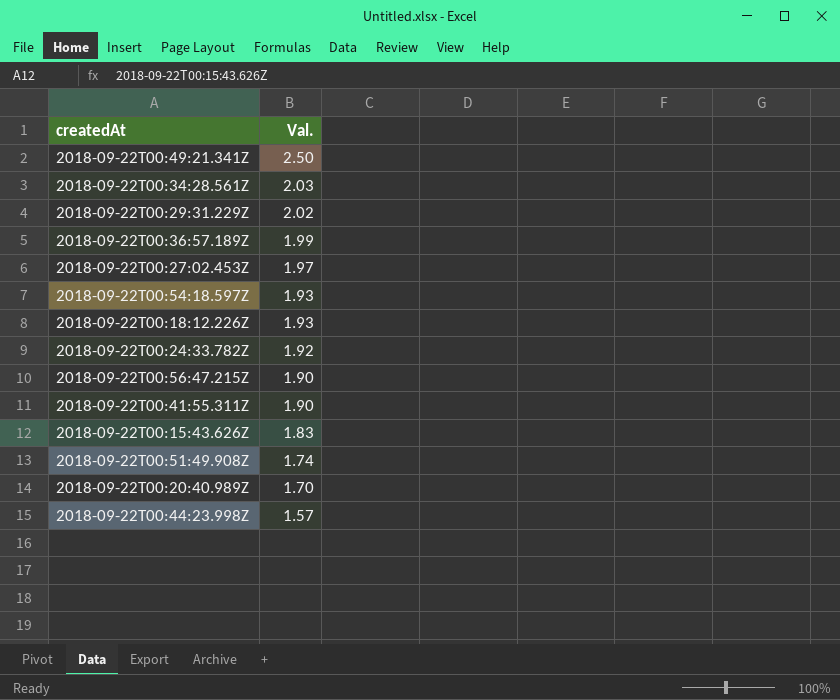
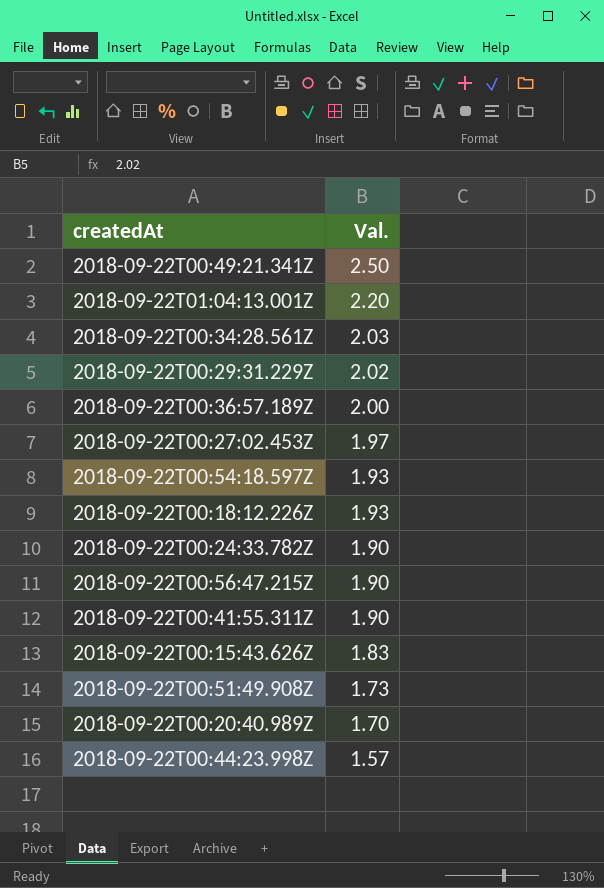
row 2018-09-22T01:04:13.001Z: none -> 2.20
2018-09-22T00:36:57.189Z | Val.: 1.99 -> 2.00
2018-09-22T00:24:33.782Z | Val.: 1.92 -> 1.90
2018-09-22T00:51:49.908Z | Val.: 1.74 -> 1.73

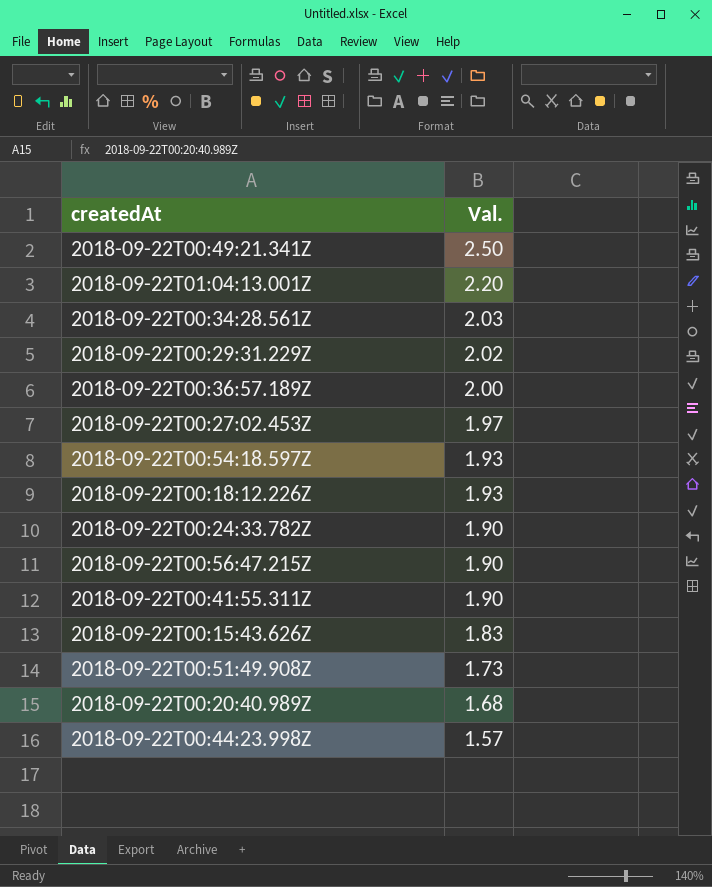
2018-09-22T00:20:40.989Z | Val.: 1.70 -> 1.68

